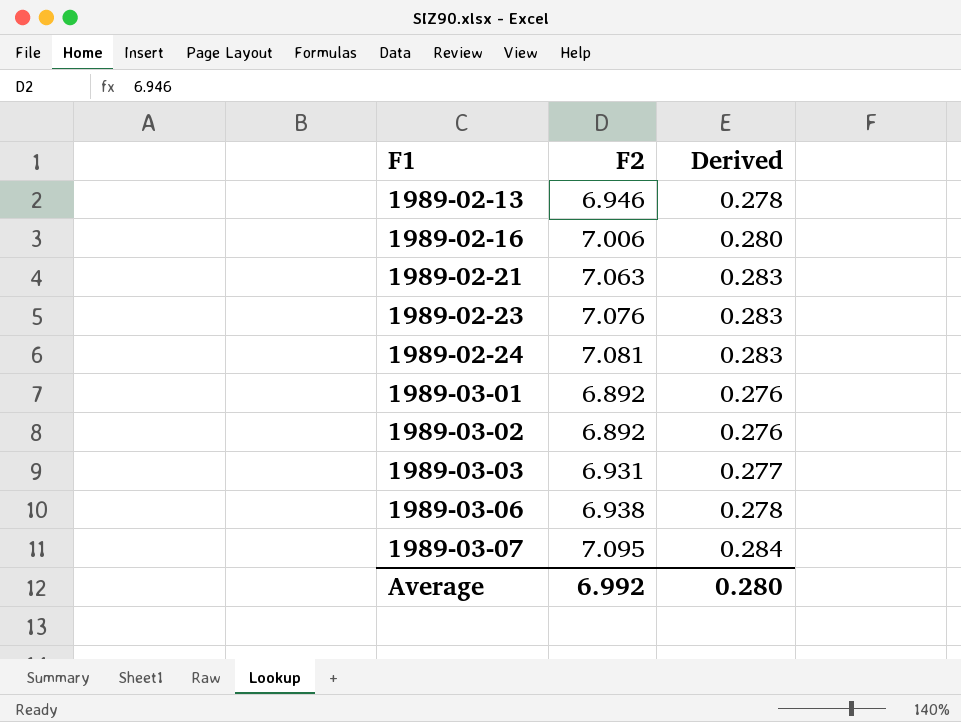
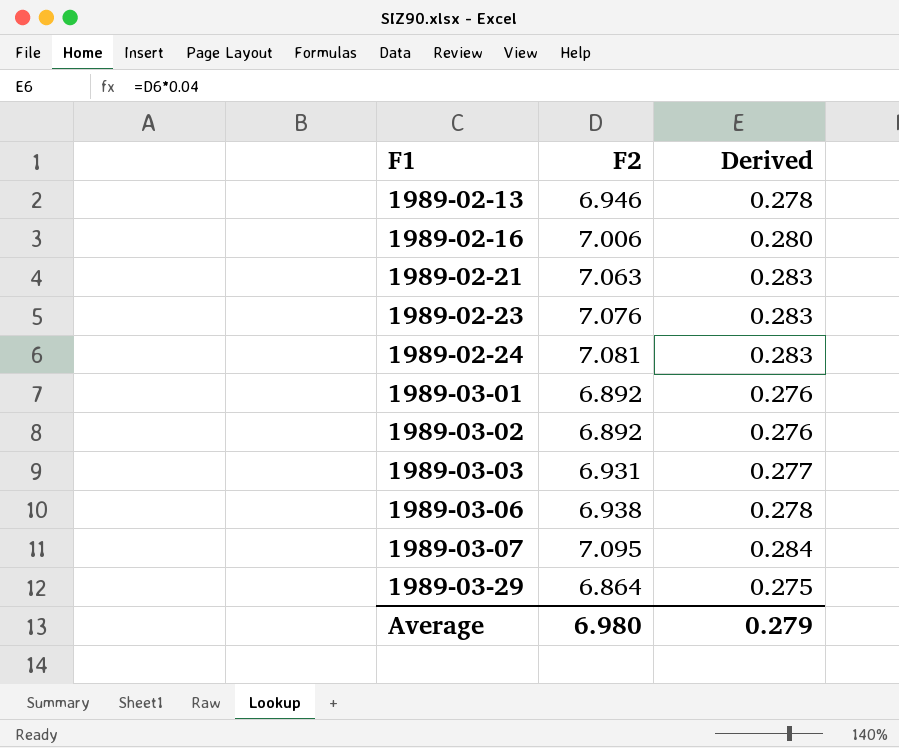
row 1989-03-29: none -> 6.864 | 0.275
Average | F2: 6.992 -> 6.980
Average | Derived: 0.280 -> 0.279

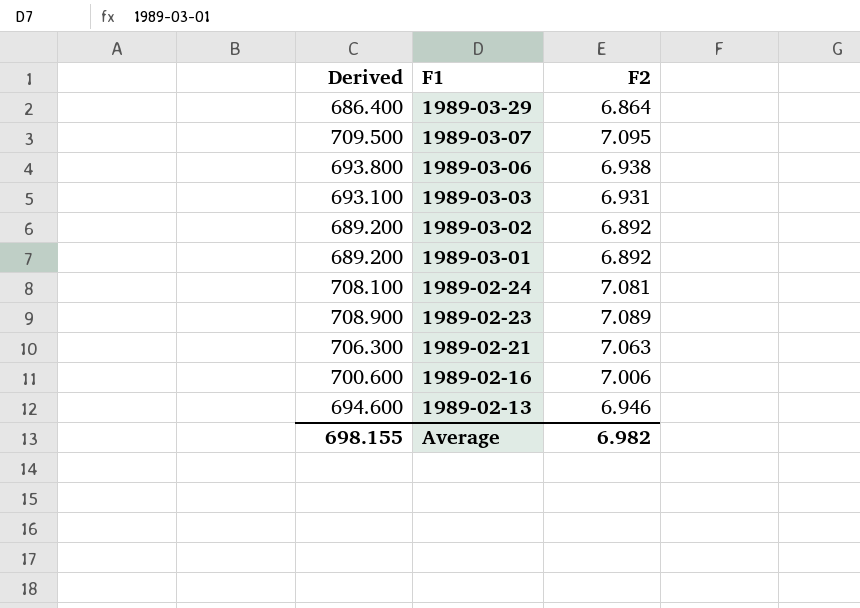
row order: F1 ascending -> F1 descending
column Derived | formula: [F2] * 0.04 -> [F2] * 100
column Derived | position: 3 -> 1
1989-02-23 | F2: 7.076 -> 7.089
Average | Derived: 0.279 -> 698.155
Average | F2: 6.980 -> 6.982

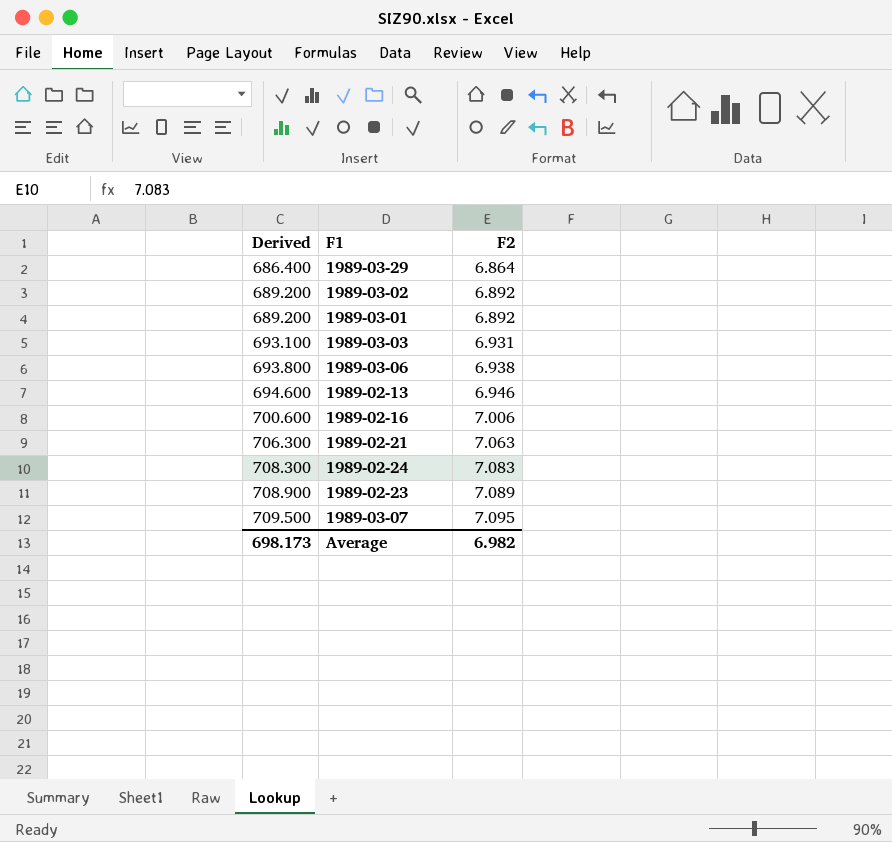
row order: F1 descending -> Derived ascending
1989-02-24 | Derived: 708.100 -> 708.300
1989-02-24 | F2: 7.081 -> 7.083
Average | Derived: 698.155 -> 698.173

